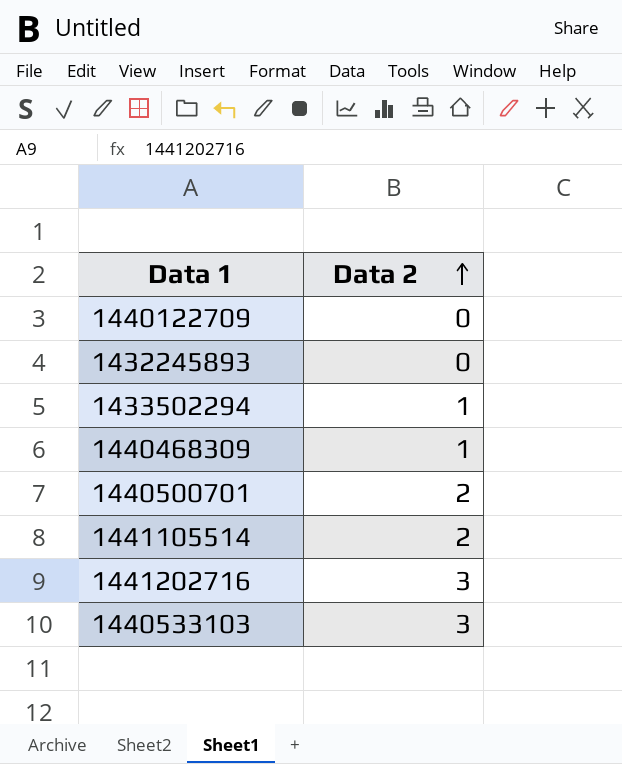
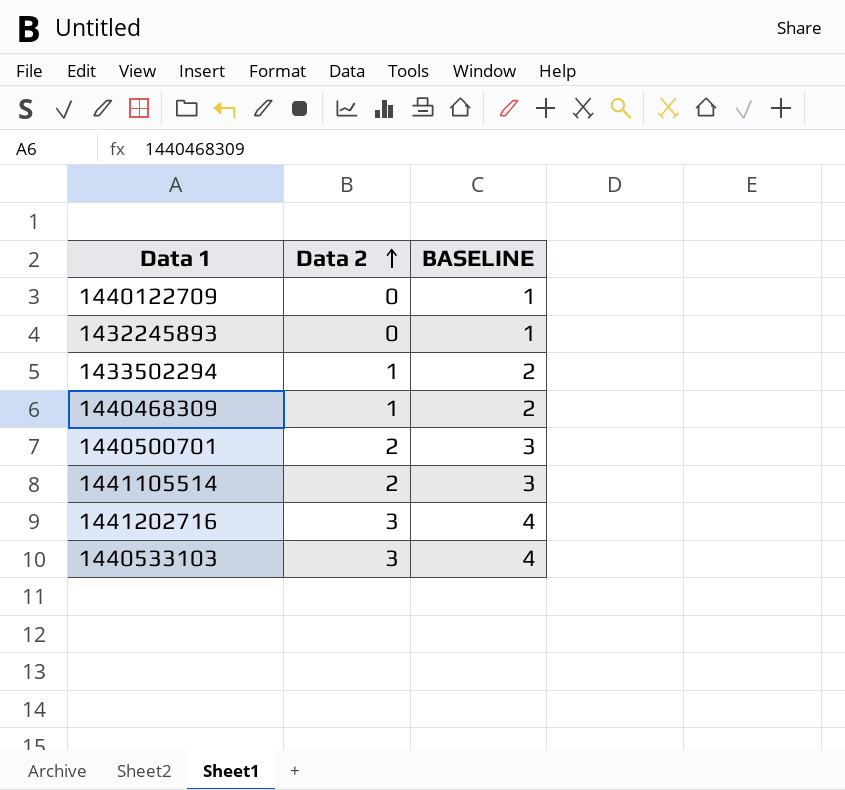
column BASELINE | formula: none -> [Data 2] + 1

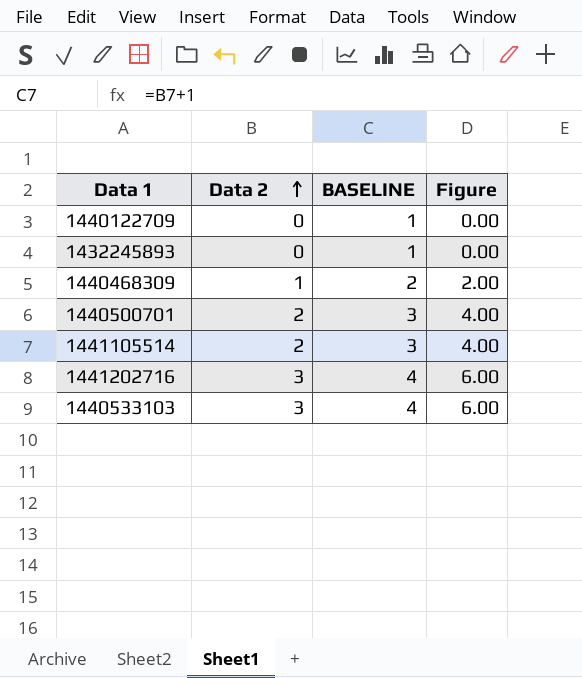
column Figure | formula: none -> [Data 2] * 2
row 1433502294: 1 | 2 -> none

